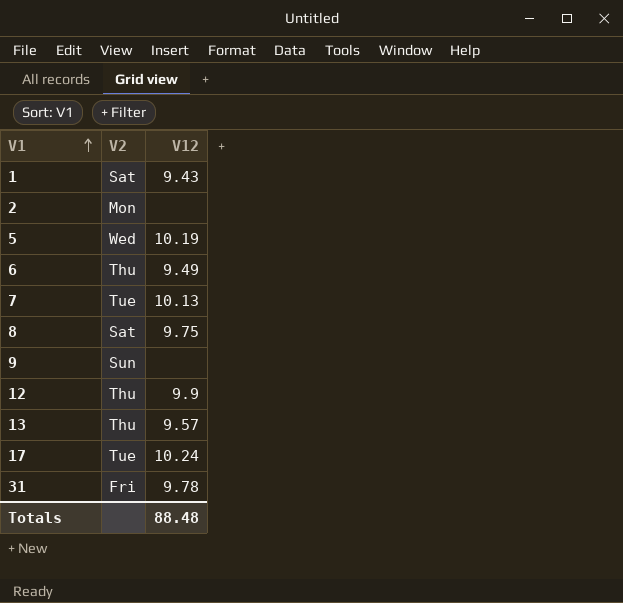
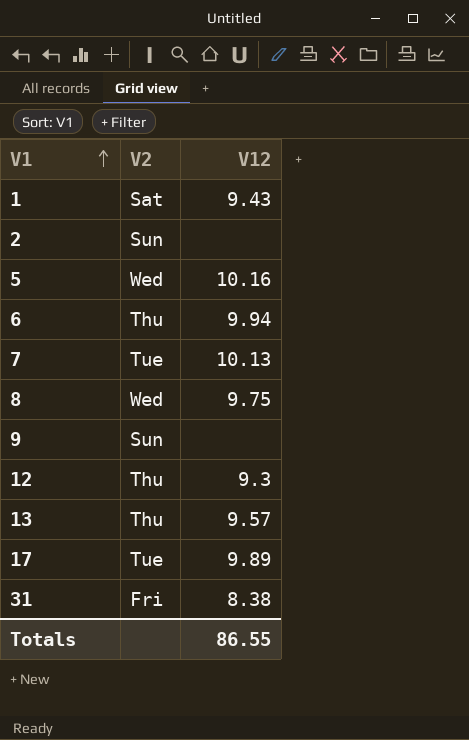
2 | V2: Mon -> Sun
5 | V12: 10.19 -> 10.16
6 | V12: 9.49 -> 9.94
8 | V2: Sat -> Wed
12 | V12: 9.9 -> 9.3
17 | V12: 10.24 -> 9.89
31 | V12: 9.78 -> 8.38
Totals | V12: 88.48 -> 86.55

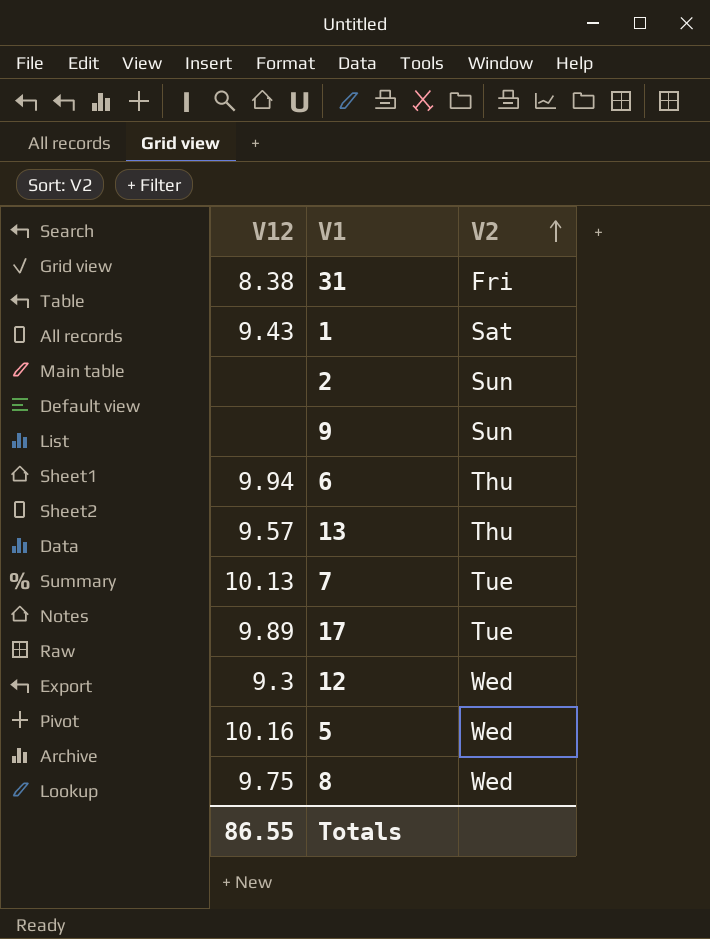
row order: V1 ascending -> V2 ascending
column V12 | position: 3 -> 1
12 | V2: Thu -> Wed

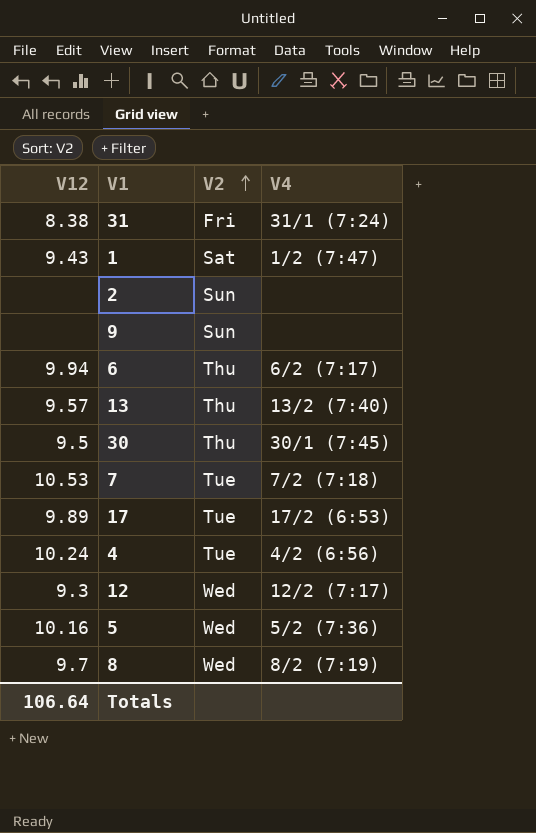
column V4 | position: none -> 4
row 30: none -> 9.5 | Thu | 30/1 (7:45)
7 | V12: 10.13 -> 10.53
row 4: none -> 10.24 | Tue | 4/2 (6:56)
8 | V12: 9.75 -> 9.7
Totals | V12: 86.55 -> 106.64

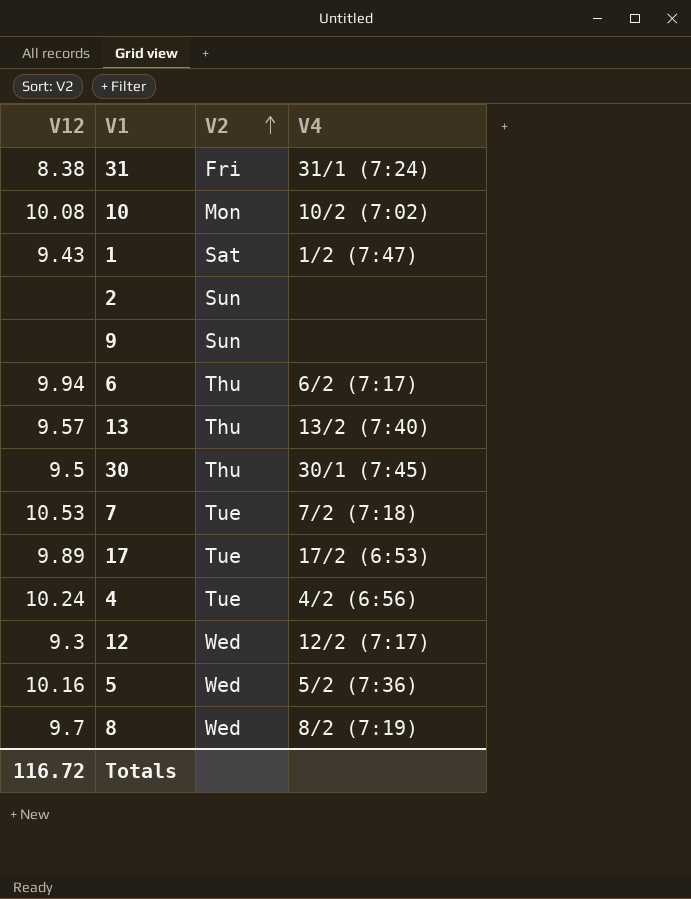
row 10: none -> 10.08 | Mon | 10/2 (7:02)
Totals | V12: 106.64 -> 116.72

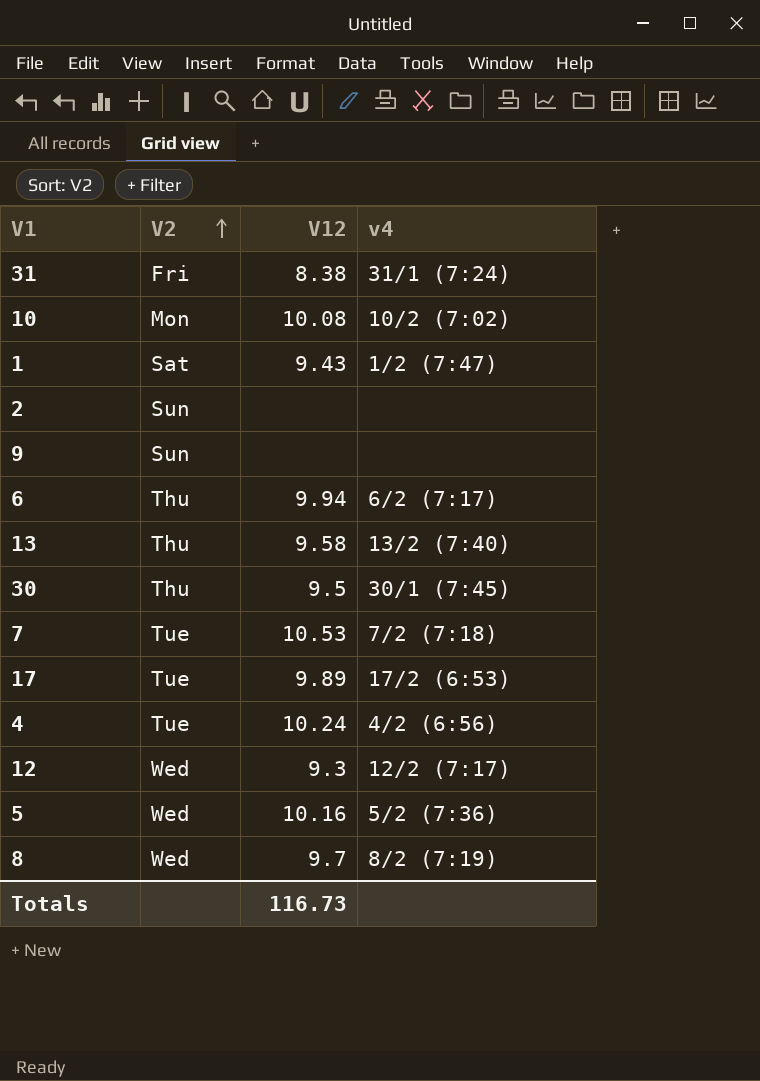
column V12 | position: 1 -> 3
column name: V4 -> v4
13 | V12: 9.57 -> 9.58
Totals | V12: 116.72 -> 116.73

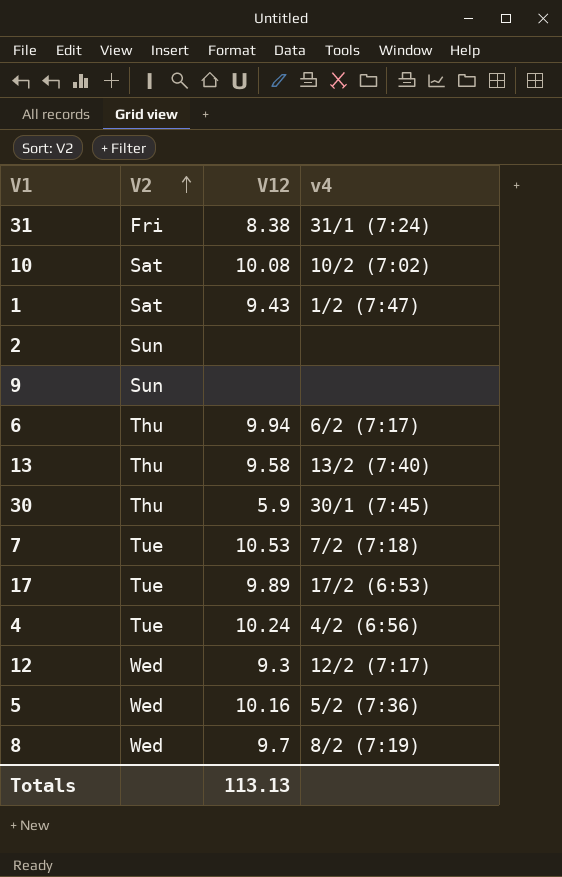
10 | V2: Mon -> Sat
30 | V12: 9.5 -> 5.9
Totals | V12: 116.73 -> 113.13

